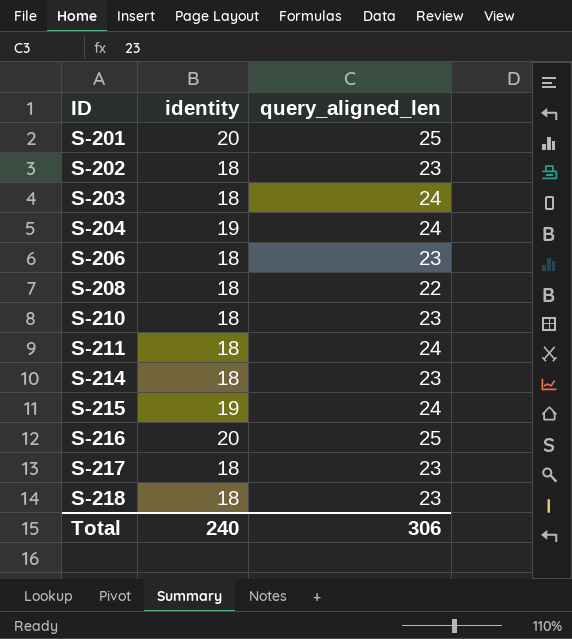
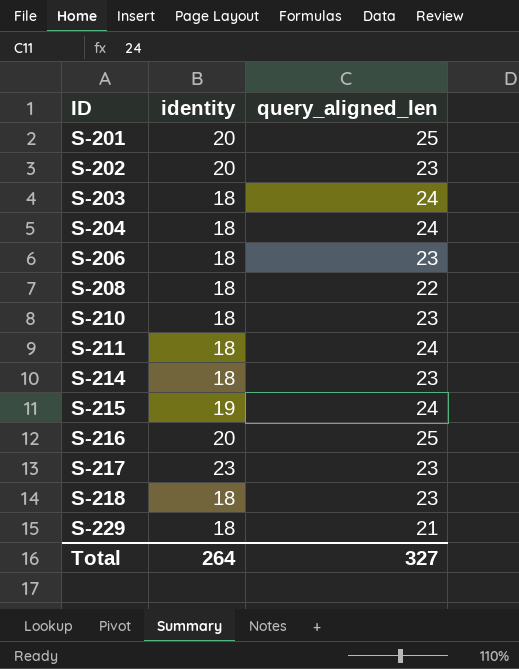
S-202 | identity: 18 -> 20
S-204 | identity: 19 -> 18
S-217 | identity: 18 -> 23
row S-229: none -> 18 | 21
Total | identity: 240 -> 264
Total | query_aligned_len: 306 -> 327

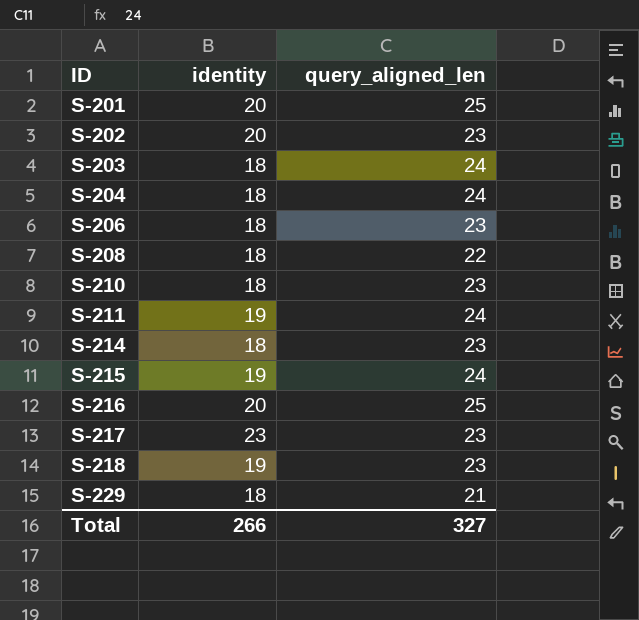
S-211 | identity: 18 -> 19
S-218 | identity: 18 -> 19
Total | identity: 264 -> 266

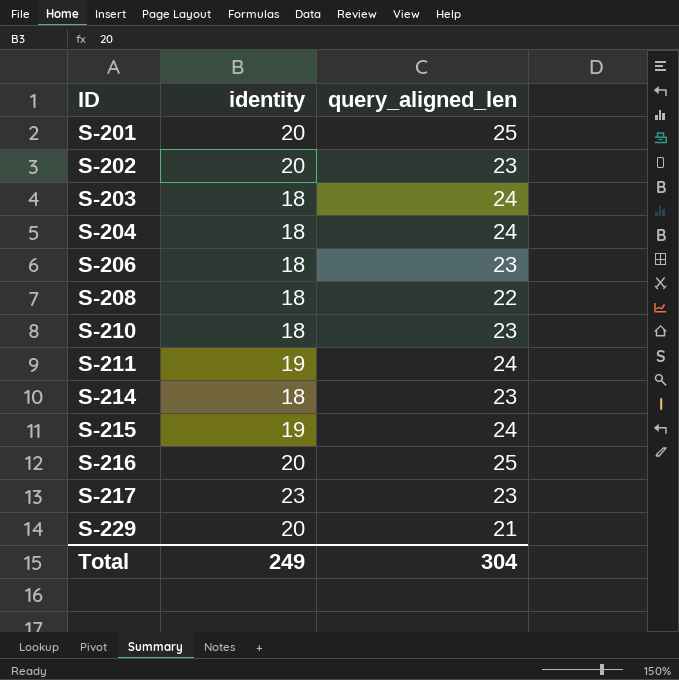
row S-218: 19 | 23 -> none
S-229 | identity: 18 -> 20
Total | identity: 266 -> 249
Total | query_aligned_len: 327 -> 304

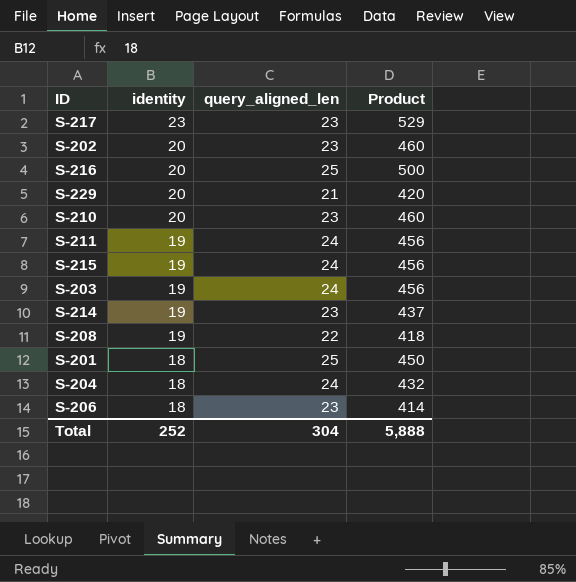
row order: ID ascending -> identity descending
column Product | formula: none -> [identity] * [query_aligned_len]
S-210 | identity: 18 -> 20
S-203 | identity: 18 -> 19
S-214 | identity: 18 -> 19
S-208 | identity: 18 -> 19
S-201 | identity: 20 -> 18
Total | identity: 249 -> 252

